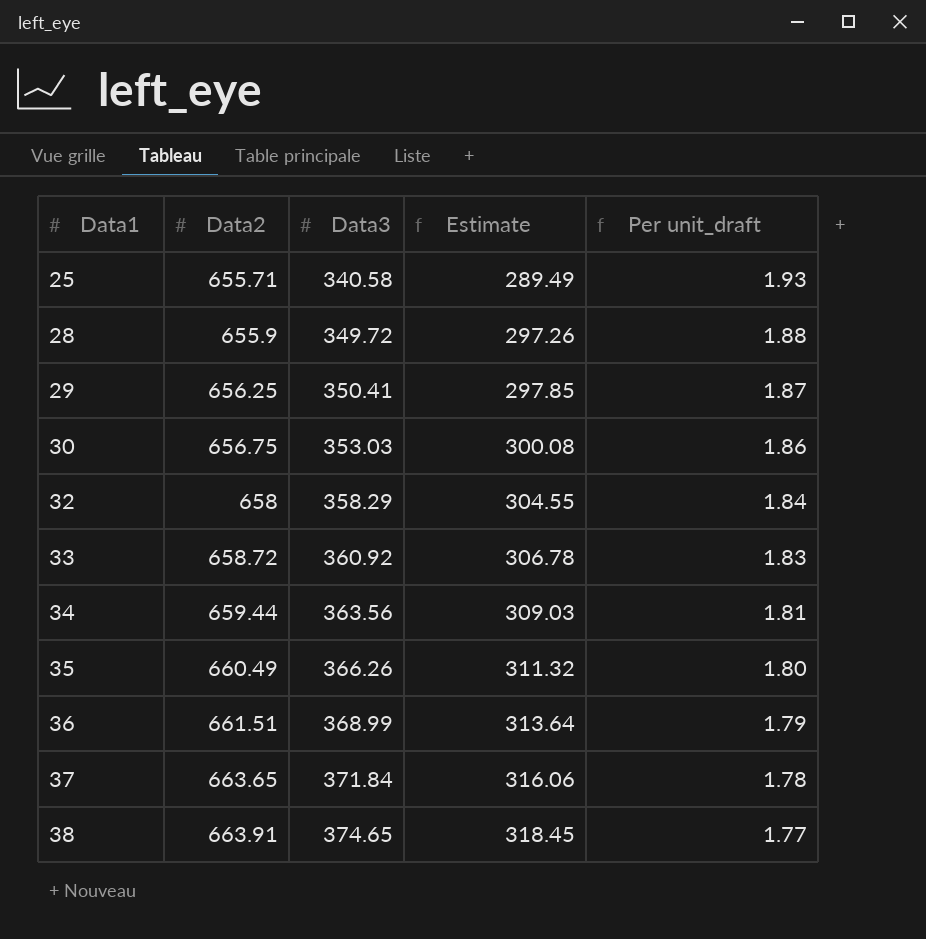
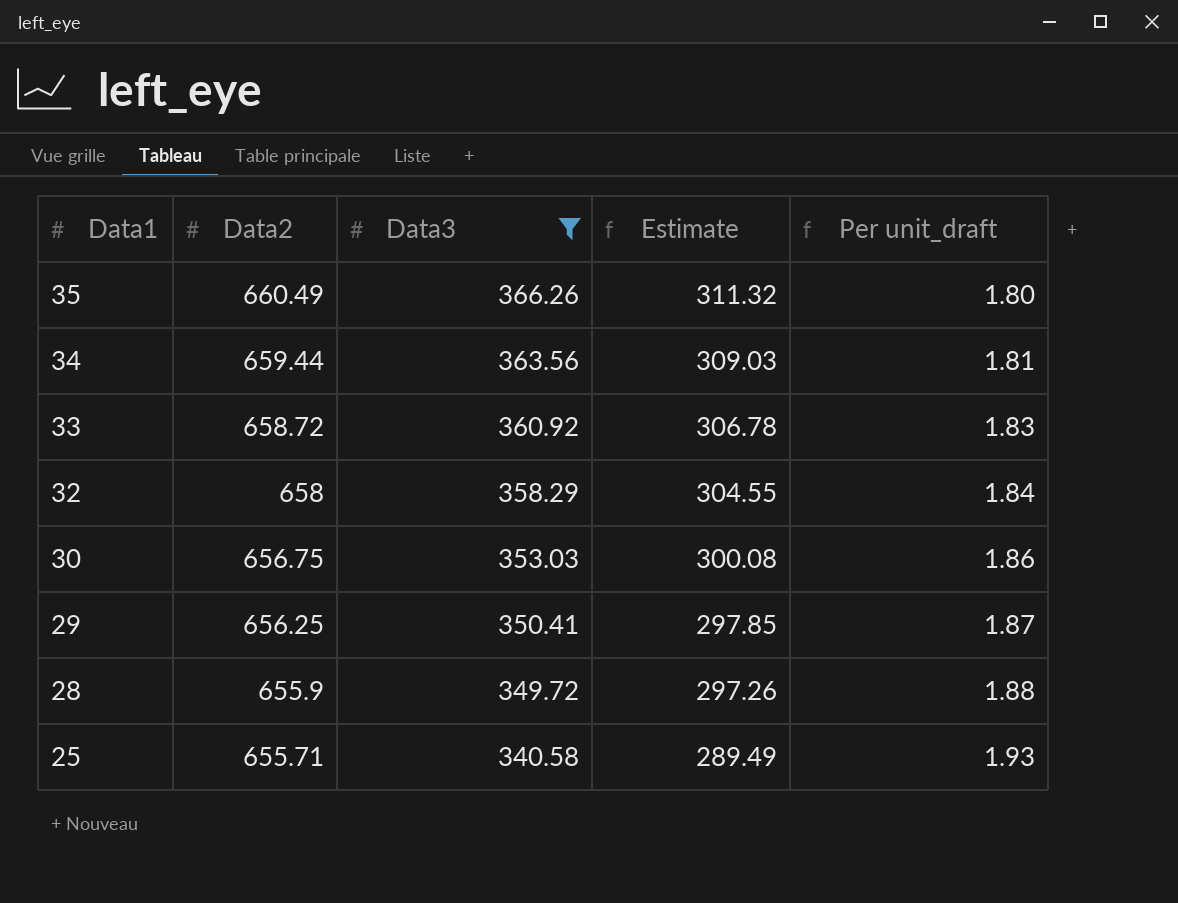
filter: none -> Data3 <= 366.26
row order: Data1 ascending -> Data1 descending

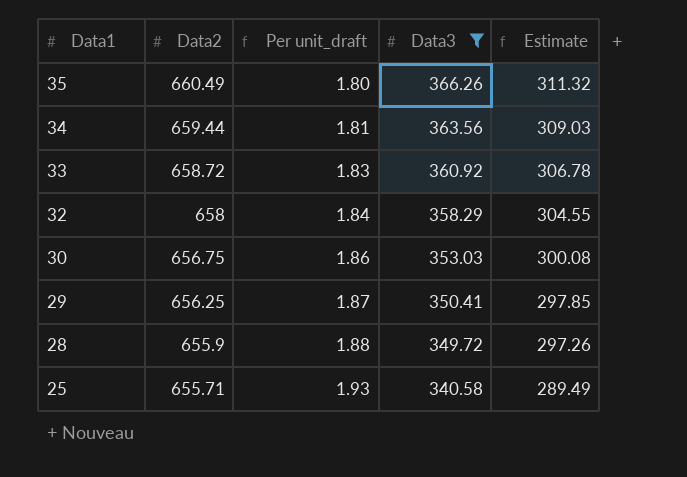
column Per unit_draft | position: 5 -> 3

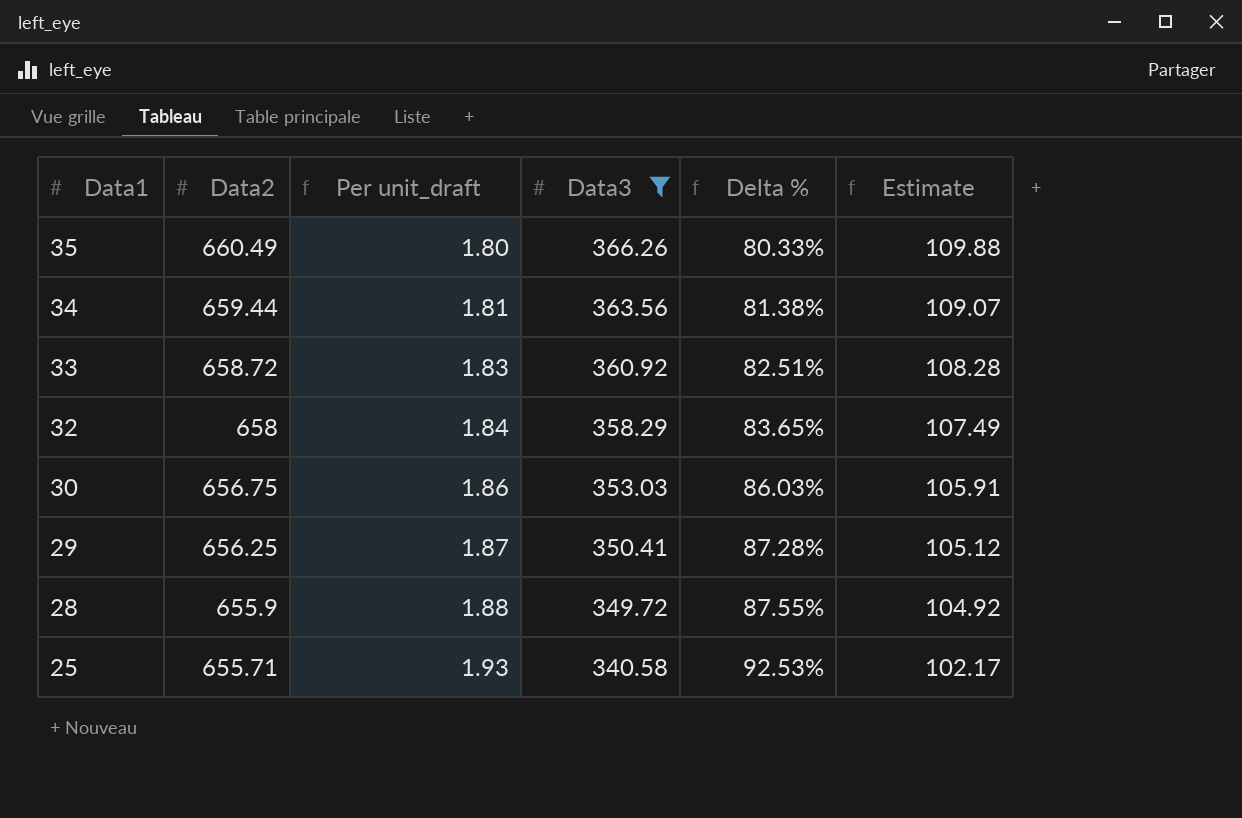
column Delta % | formula: none -> ([Data2] - [Data3]) / [Data3]
column Estimate | formula: [Data3] * 0.85 -> [Data3] * 0.3

